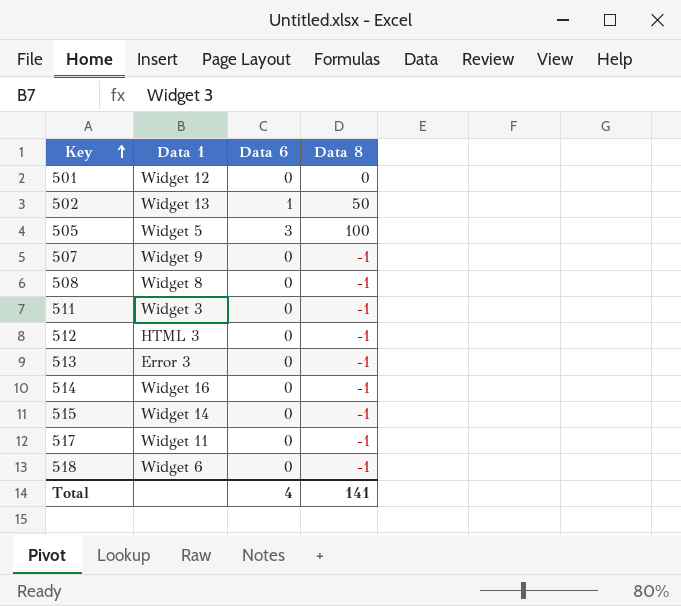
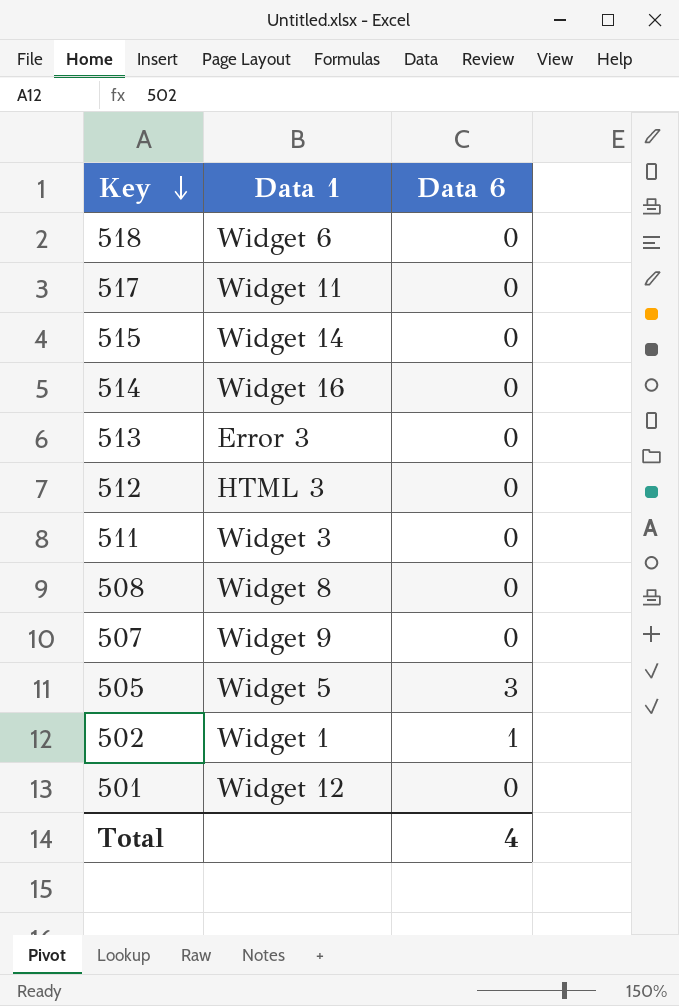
row order: Key ascending -> Key descending
column Data 8 | position: 4 -> none
502 | Data 1: Widget 13 -> Widget 1

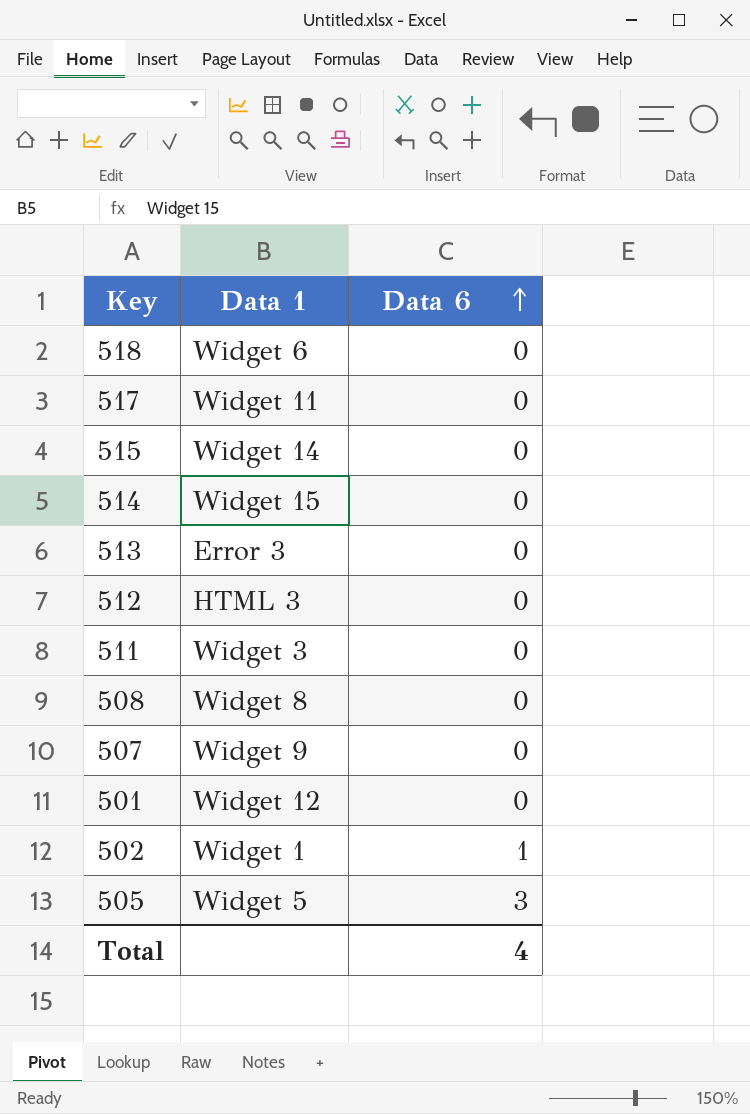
row order: Key descending -> Data 6 ascending
514 | Data 1: Widget 16 -> Widget 15

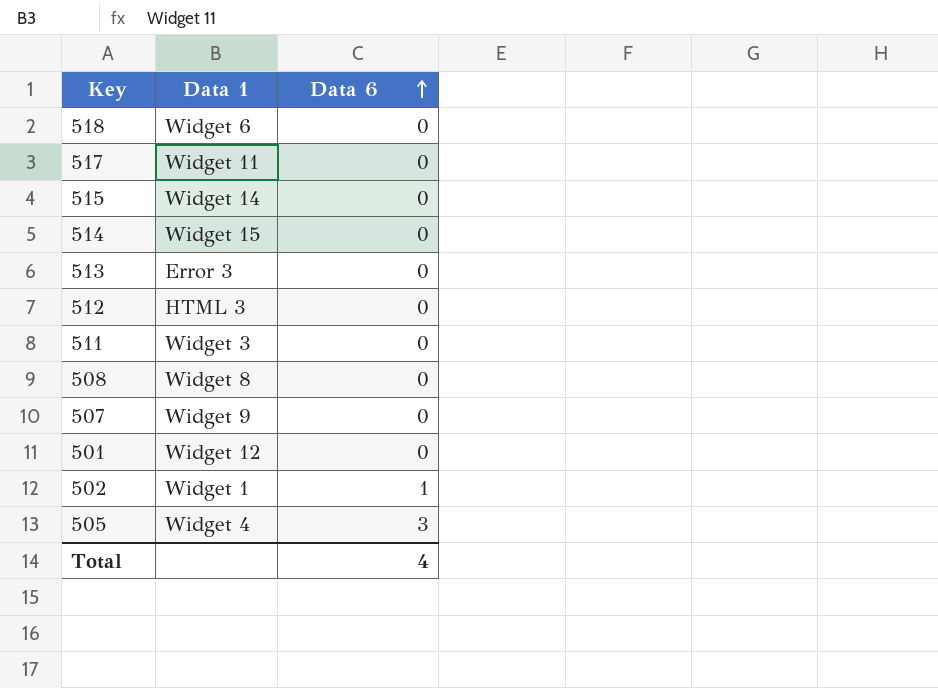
505 | Data 1: Widget 5 -> Widget 4

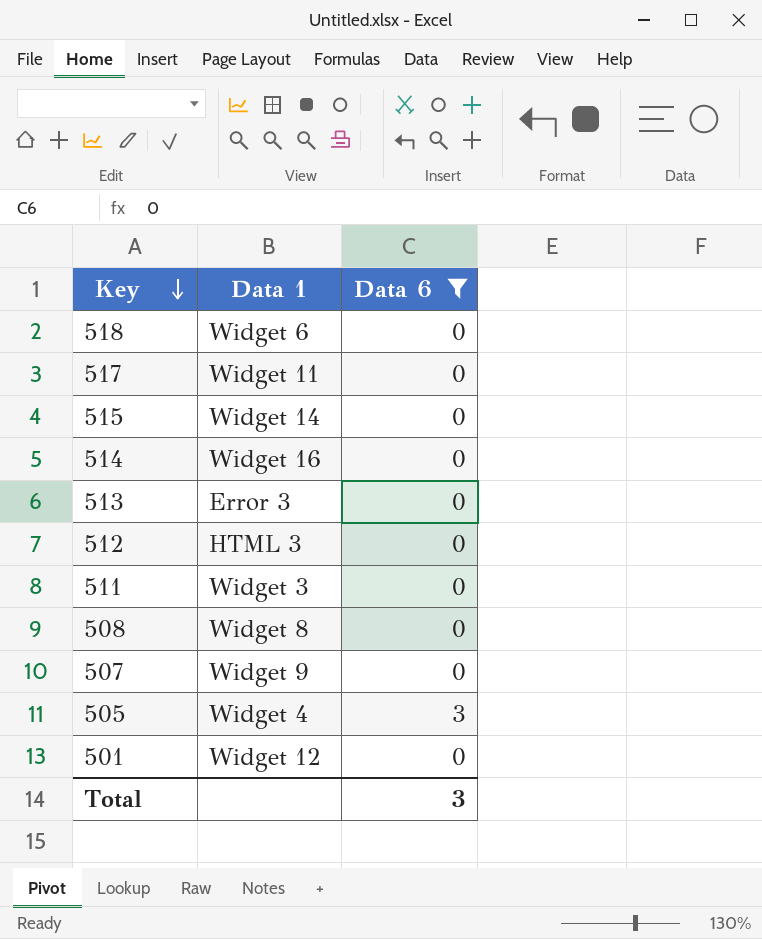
filter: none -> Data 6 != 1
row order: Data 6 ascending -> Key descending
514 | Data 1: Widget 15 -> Widget 16
Total | Data 6: 4 -> 3

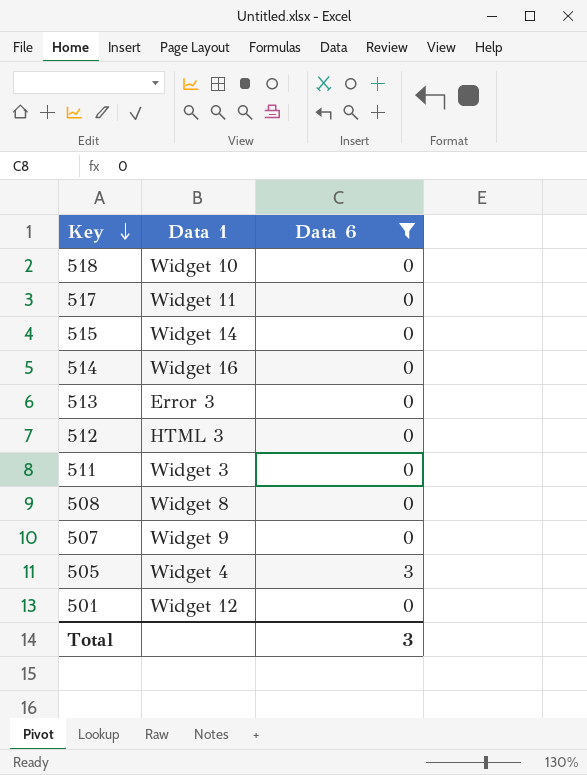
518 | Data 1: Widget 6 -> Widget 10

